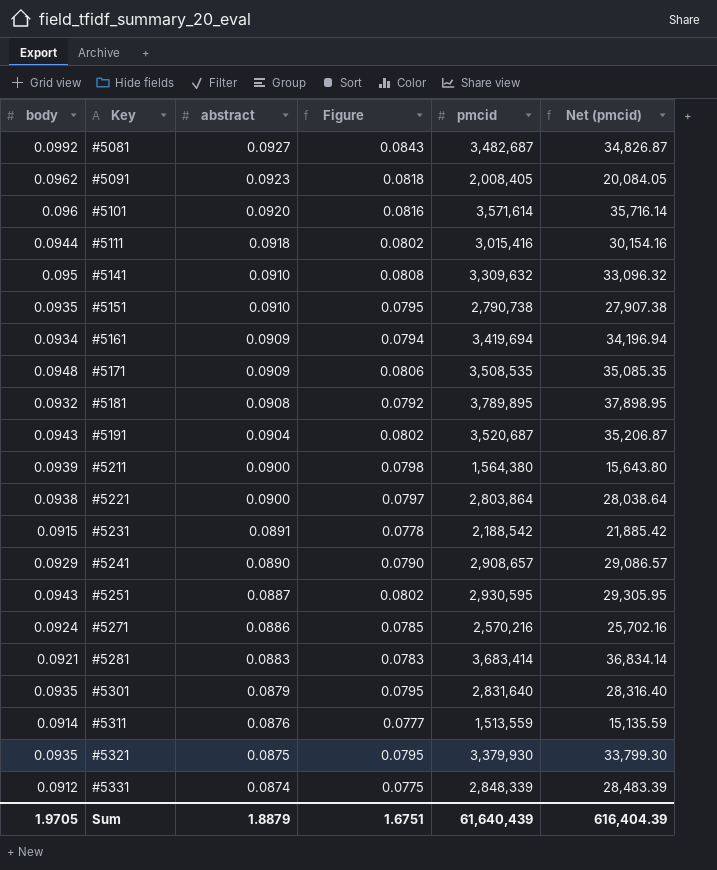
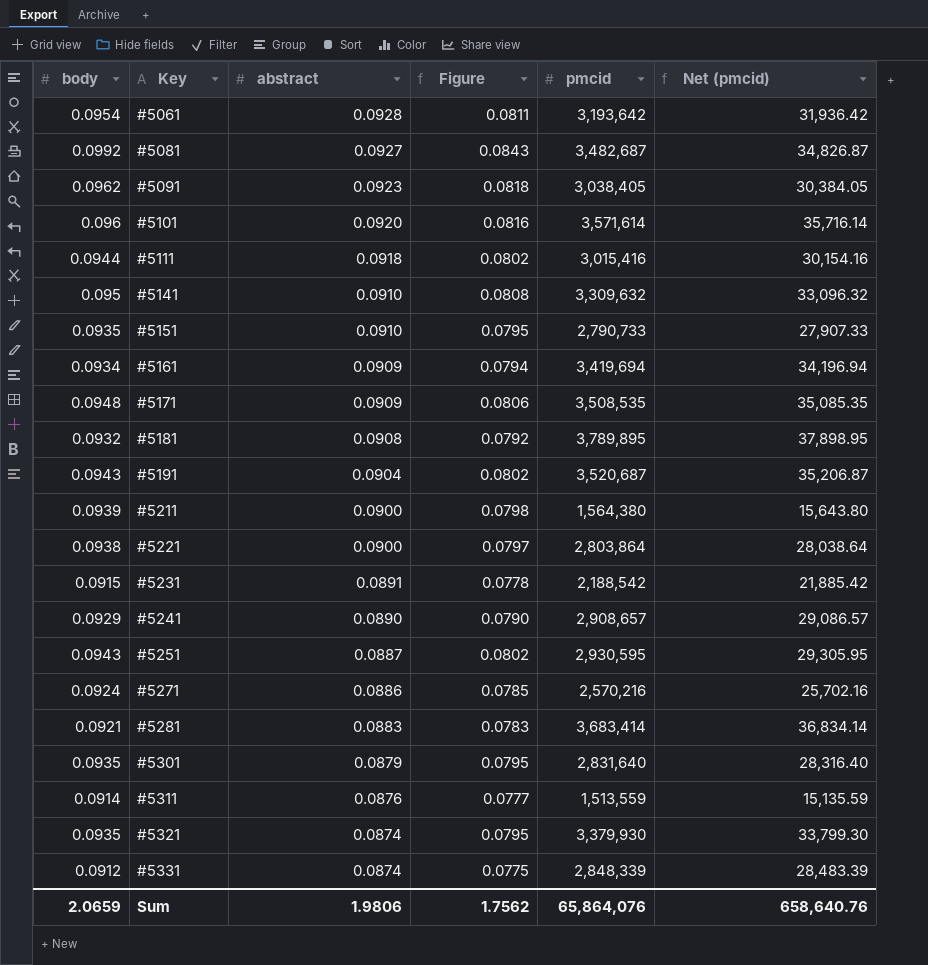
row #5061: none -> 0.0954 | 0.0928 | 0.0811 | 3,193,642 | 31,936.42
#5091 | pmcid: 2,008,405 -> 3,038,405
#5091 | Net (pmcid): 20,084.05 -> 30,384.05
#5151 | pmcid: 2,790,738 -> 2,790,733
#5151 | Net (pmcid): 27,907.38 -> 27,907.33
#5321 | abstract: 0.0875 -> 0.0874
Sum | body: 1.9705 -> 2.0659
Sum | abstract: 1.8879 -> 1.9806
Sum | Figure: 1.6751 -> 1.7562
Sum | pmcid: 61,640,439 -> 65,864,076
Sum | Net (pmcid): 616,404.39 -> 658,640.76

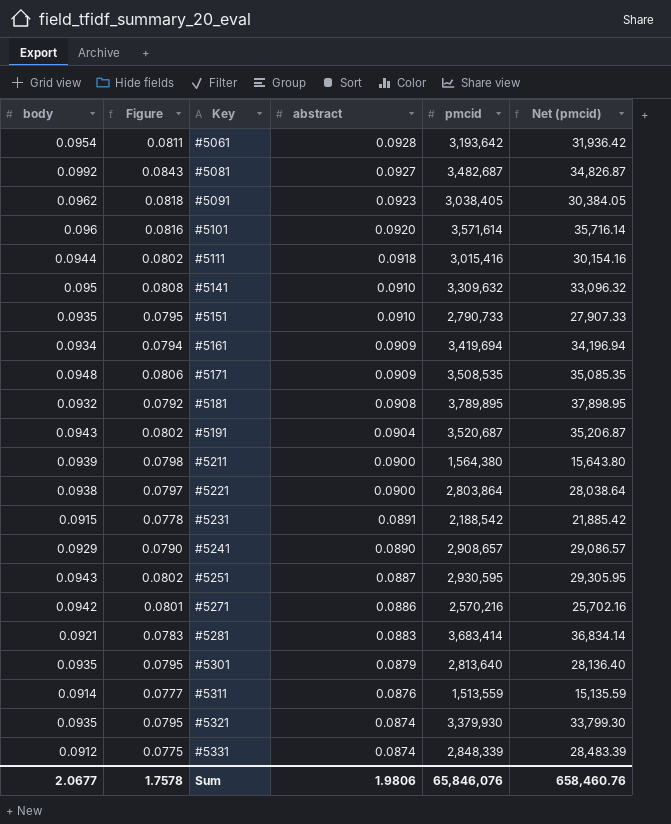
column Figure | position: 4 -> 2
#5271 | body: 0.0924 -> 0.0942
#5271 | Figure: 0.0785 -> 0.0801
#5301 | pmcid: 2,831,640 -> 2,813,640
#5301 | Net (pmcid): 28,316.40 -> 28,136.40
Sum | body: 2.0659 -> 2.0677
Sum | Figure: 1.7562 -> 1.7578
Sum | pmcid: 65,864,076 -> 65,846,076
Sum | Net (pmcid): 658,640.76 -> 658,460.76

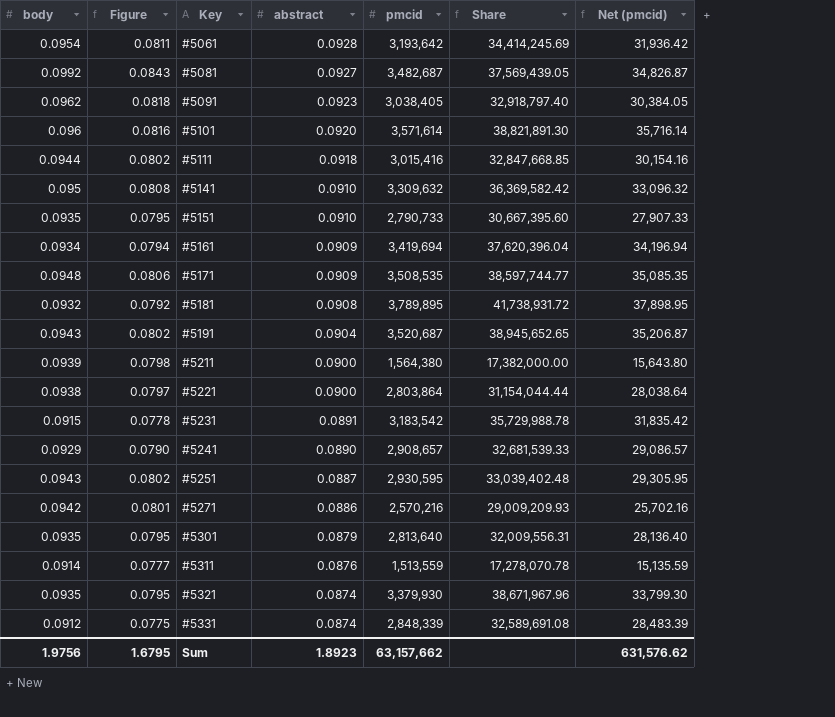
column Share | formula: none -> [pmcid] / [abstract]
row #5281: 0.0921 | 0.0783 | 0.0883 | 3,683,414 | 36,834.14 -> none
#5231 | pmcid: 2,188,542 -> 3,183,542
#5231 | Net (pmcid): 21,885.42 -> 31,835.42
Sum | body: 2.0677 -> 1.9756
Sum | Figure: 1.7578 -> 1.6795
Sum | abstract: 1.9806 -> 1.8923
Sum | pmcid: 65,846,076 -> 63,157,662
Sum | Net (pmcid): 658,460.76 -> 631,576.62

